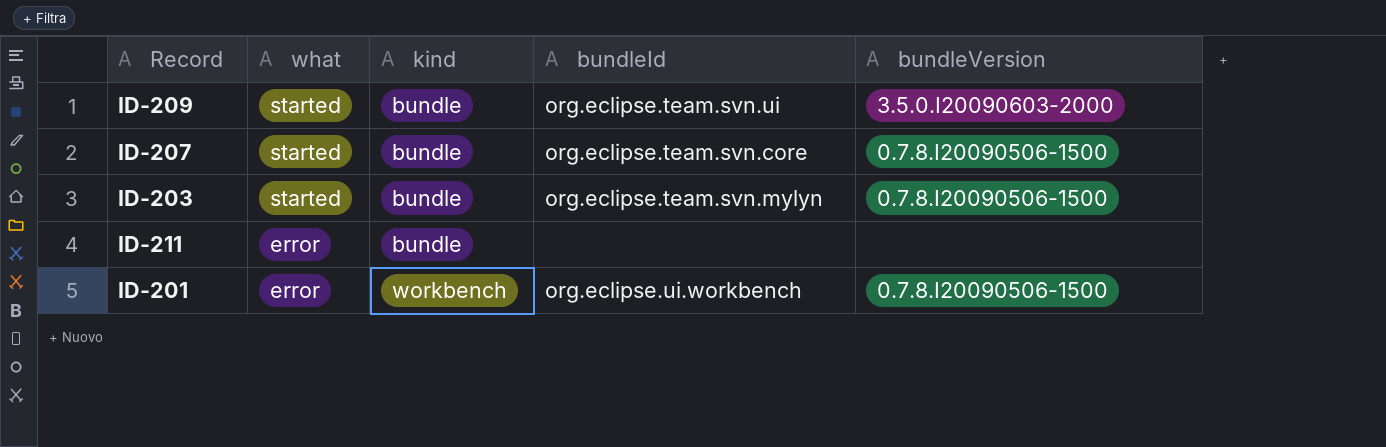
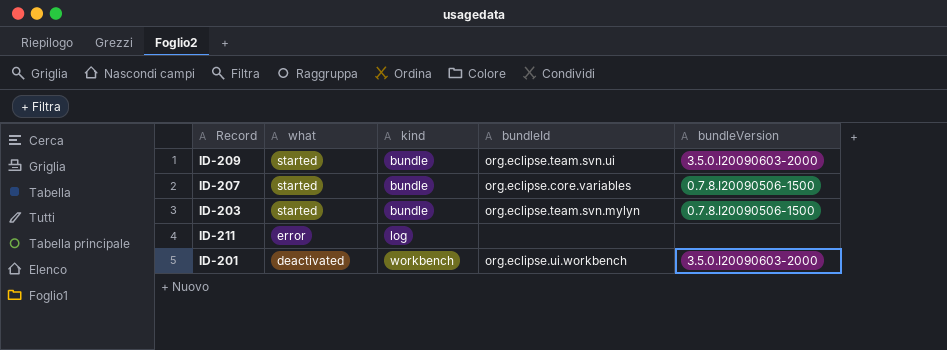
ID-207 | bundleId: org.eclipse.team.svn.core -> org.eclipse.core.variables
ID-211 | kind: bundle -> log
ID-201 | what: error -> deactivated
ID-201 | bundleVersion: 0.7.8.I20090506-1500 -> 3.5.0.I20090603-2000

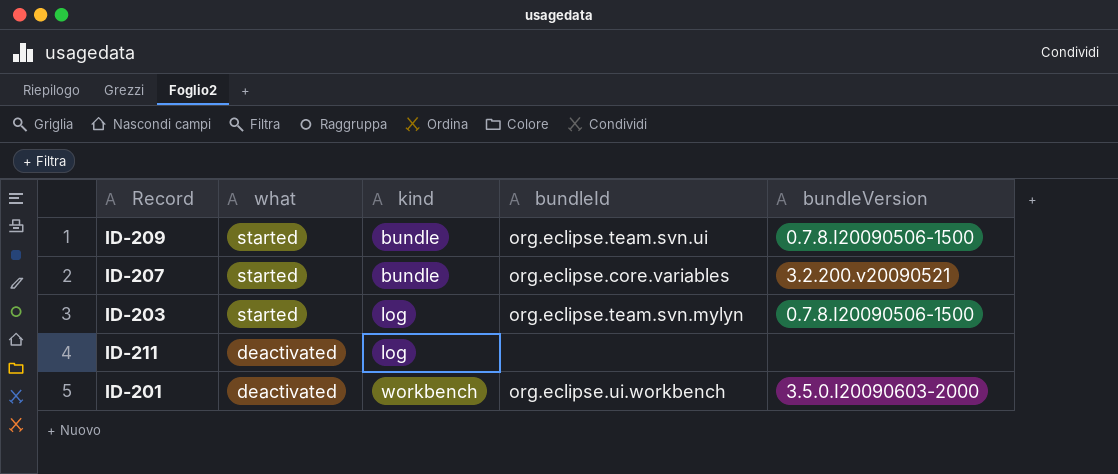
ID-209 | bundleVersion: 3.5.0.I20090603-2000 -> 0.7.8.I20090506-1500
ID-207 | bundleVersion: 0.7.8.I20090506-1500 -> 3.2.200.v20090521
ID-203 | kind: bundle -> log
ID-211 | what: error -> deactivated

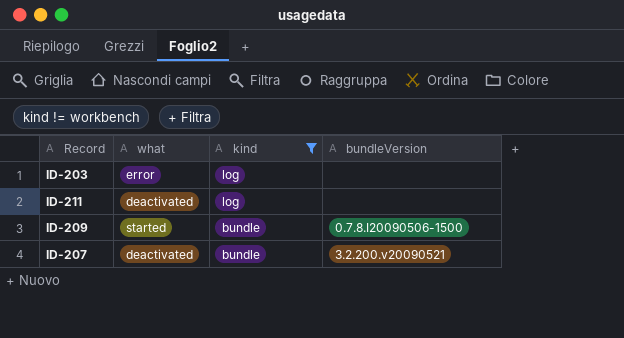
filter: none -> kind != workbench
row order: what descending -> kind descending
column bundleId | position: 4 -> none
ID-203 | what: started -> error
ID-203 | bundleVersion: 0.7.8.I20090506-1500 -> none
ID-207 | what: started -> deactivated

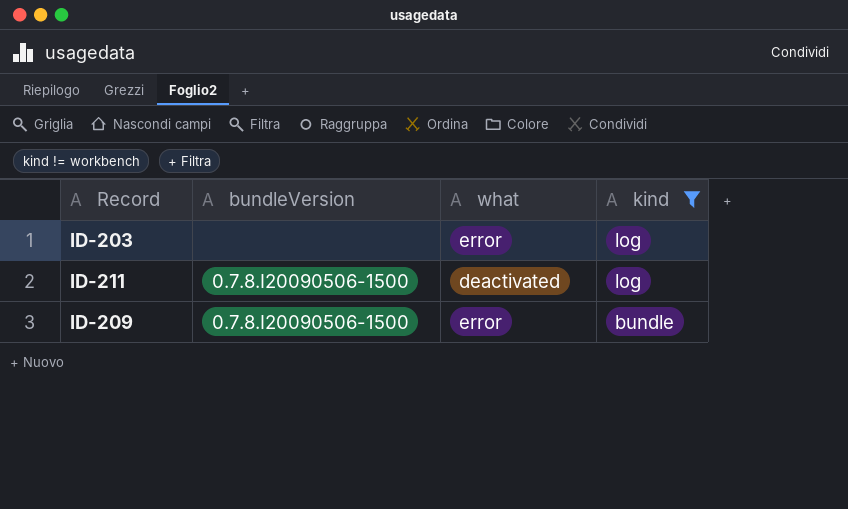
column bundleVersion | position: 4 -> 2
row ID-207: deactivated | bundle | 3.2.200.v20090521 -> none
ID-211 | bundleVersion: none -> 0.7.8.I20090506-1500
ID-209 | what: started -> error

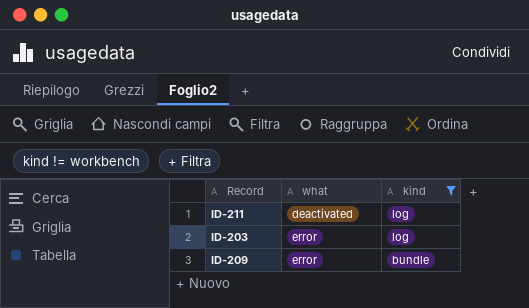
row order: kind descending -> what ascending
column bundleVersion | position: 2 -> none

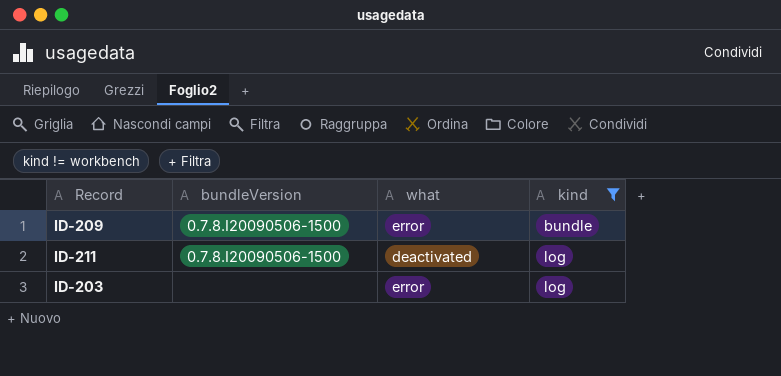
row order: what ascending -> kind ascending
column bundleVersion | position: none -> 2

